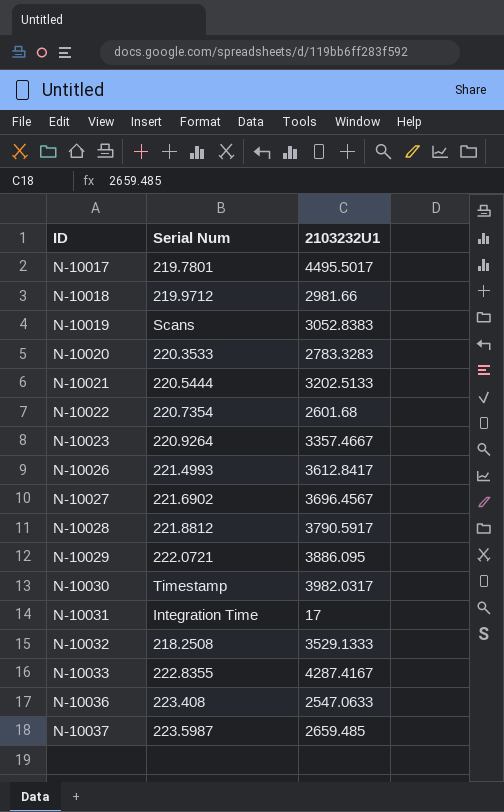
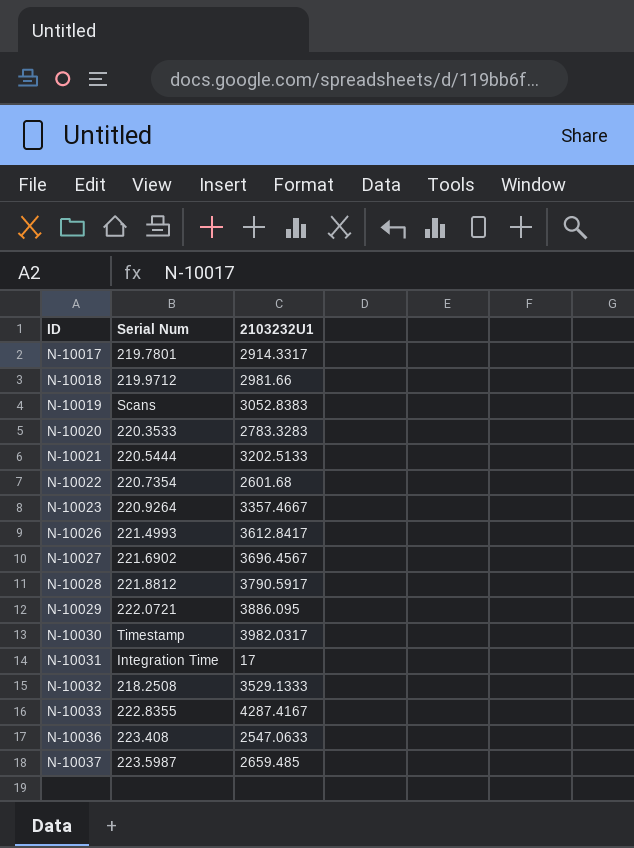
N-10017 | 2103232U1: 4495.5017 -> 2914.3317

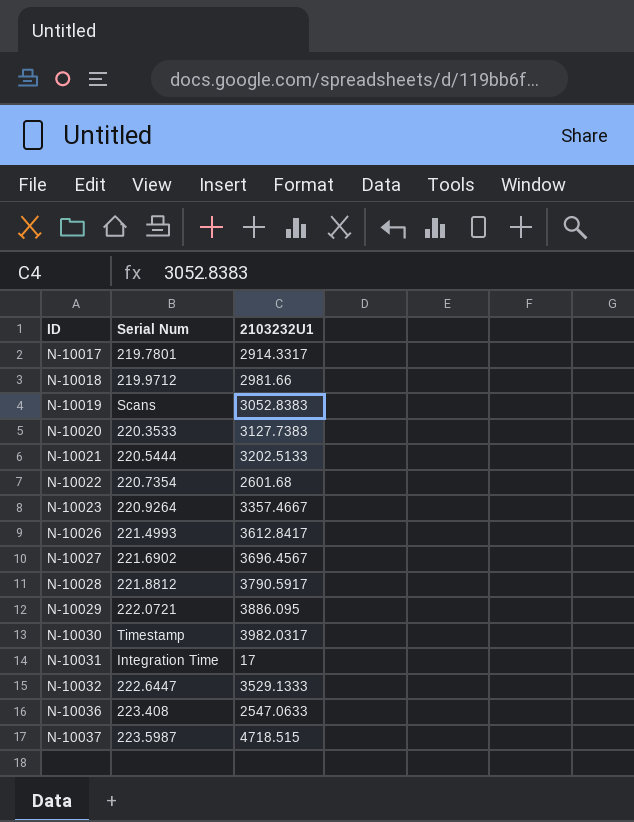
row N-10033: 222.8355 | 4287.4167 -> none
N-10020 | 2103232U1: 2783.3283 -> 3127.7383
N-10032 | Serial Num: 218.2508 -> 222.6447
N-10037 | 2103232U1: 2659.485 -> 4718.515

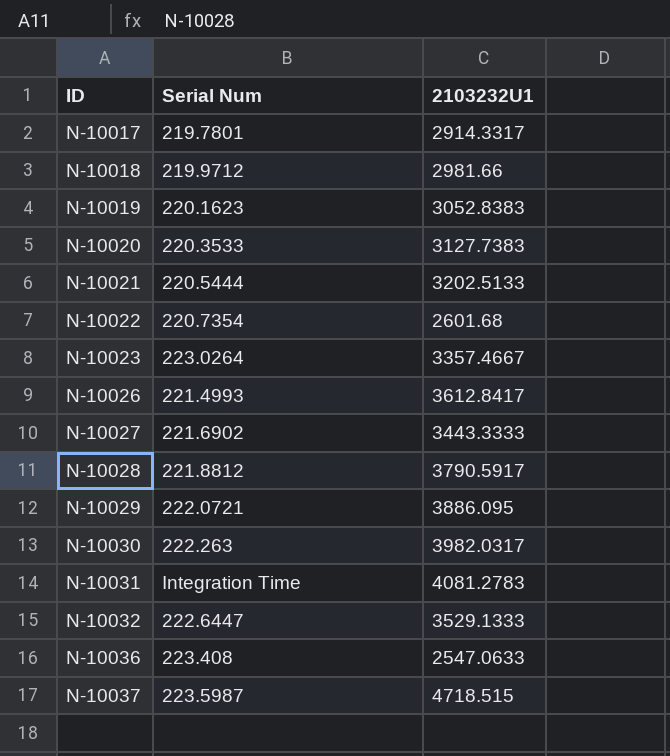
N-10019 | Serial Num: Scans -> 220.1623
N-10023 | Serial Num: 220.9264 -> 223.0264
N-10027 | 2103232U1: 3696.4567 -> 3443.3333
N-10030 | Serial Num: Timestamp -> 222.263
N-10031 | 2103232U1: 17 -> 4081.2783

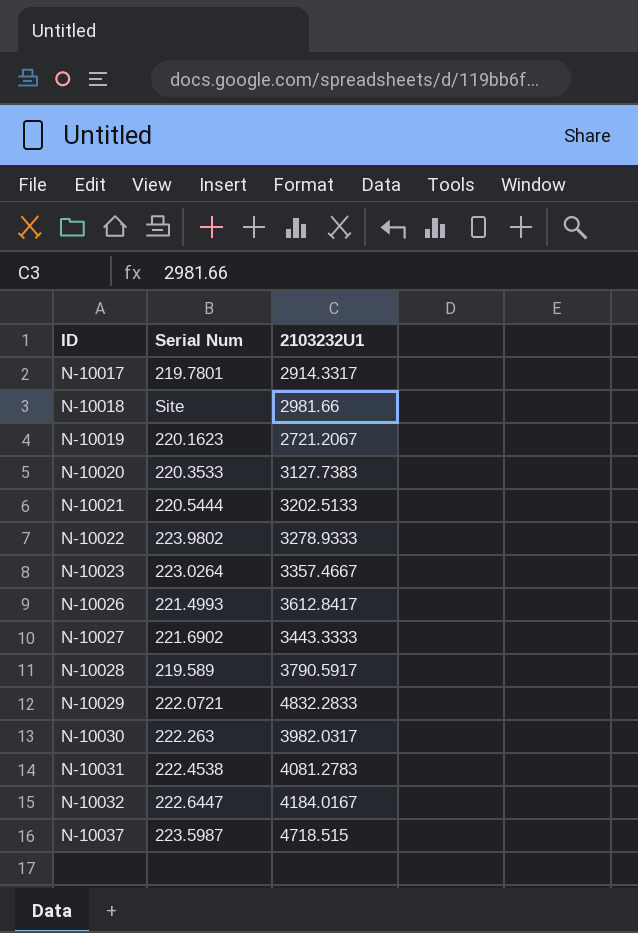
row N-10036: 223.408 | 2547.0633 -> none
N-10018 | Serial Num: 219.9712 -> Site
N-10019 | 2103232U1: 3052.8383 -> 2721.2067
N-10022 | Serial Num: 220.7354 -> 223.9802
N-10022 | 2103232U1: 2601.68 -> 3278.9333
N-10028 | Serial Num: 221.8812 -> 219.589
N-10029 | 2103232U1: 3886.095 -> 4832.2833
N-10031 | Serial Num: Integration Time -> 222.4538
N-10032 | 2103232U1: 3529.1333 -> 4184.0167

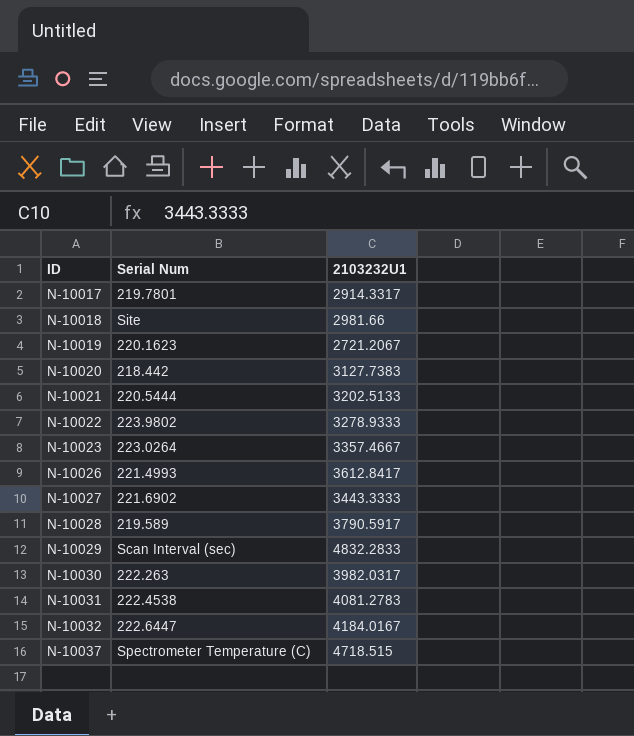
N-10020 | Serial Num: 220.3533 -> 218.442
N-10029 | Serial Num: 222.0721 -> Scan Interval (sec)
N-10037 | Serial Num: 223.5987 -> Spectrometer Temperature (C)

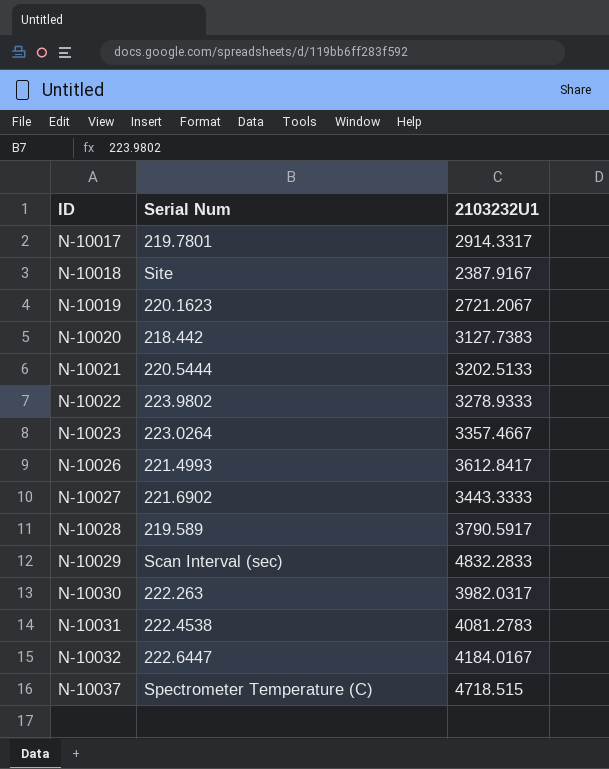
N-10018 | 2103232U1: 2981.66 -> 2387.9167

